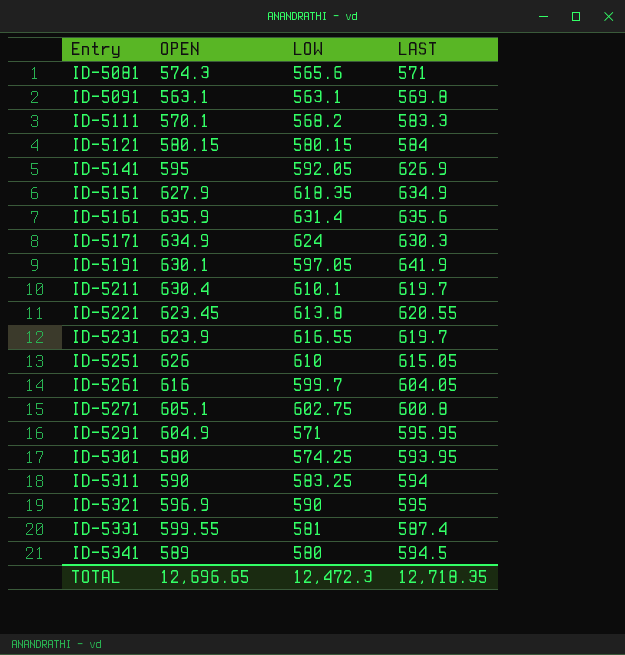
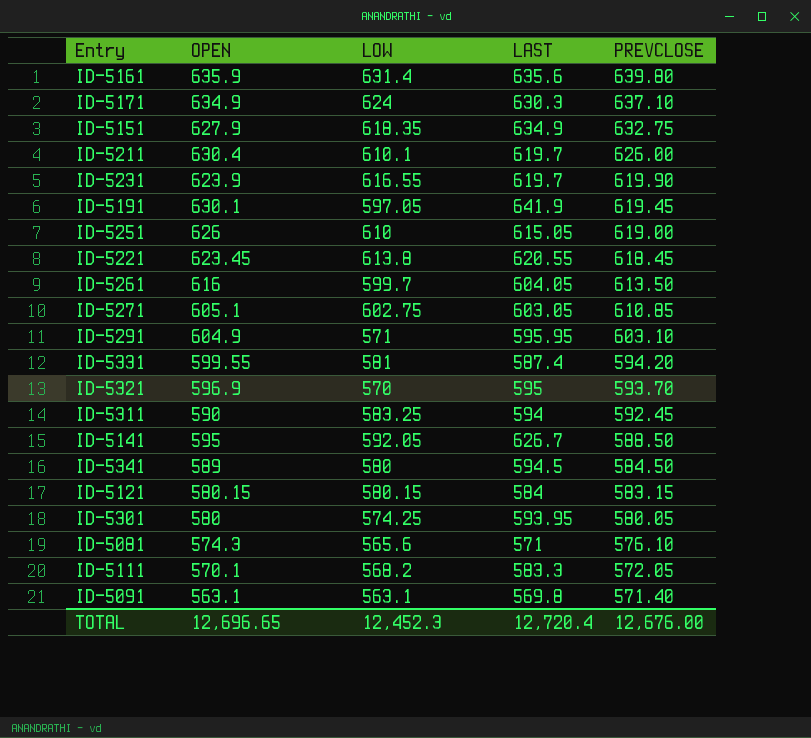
row order: Entry ascending -> PREVCLOSE descending
column PREVCLOSE | position: none -> 5
ID-5271 | LAST: 600.8 -> 603.05
ID-5321 | LOW: 590 -> 570
ID-5141 | LAST: 626.9 -> 626.7
TOTAL | LOW: 12,472.3 -> 12,452.3
TOTAL | LAST: 12,718.35 -> 12,720.4

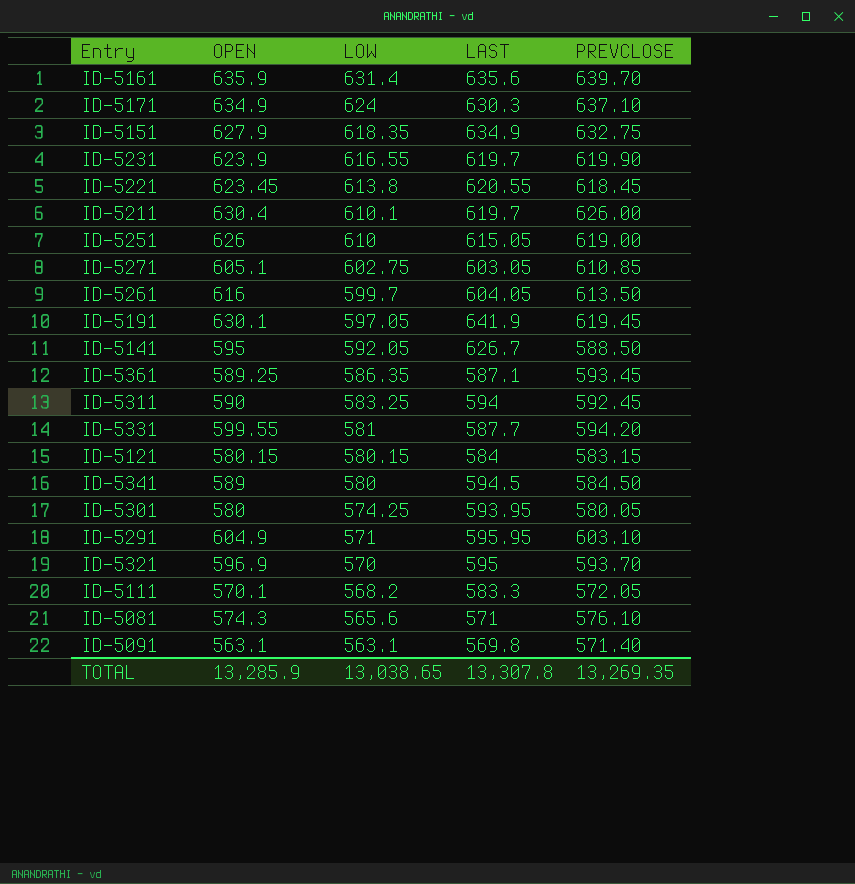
row order: PREVCLOSE descending -> LOW descending
ID-5161 | PREVCLOSE: 639.80 -> 639.70
row ID-5361: none -> 589.25 | 586.35 | 587.1 | 593.45
ID-5331 | LAST: 587.4 -> 587.7
TOTAL | OPEN: 12,696.65 -> 13,285.9
TOTAL | LOW: 12,452.3 -> 13,038.65
TOTAL | LAST: 12,720.4 -> 13,307.8
TOTAL | PREVCLOSE: 12,676.00 -> 13,269.35

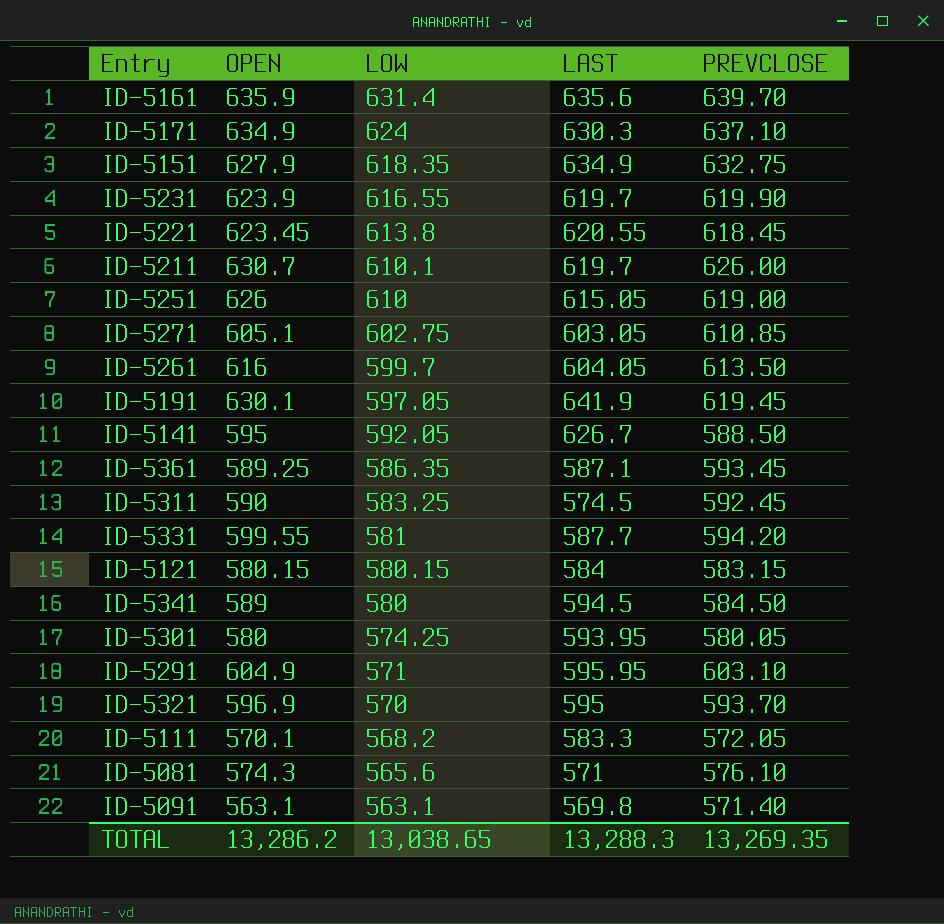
ID-5211 | OPEN: 630.4 -> 630.7
ID-5311 | LAST: 594 -> 574.5
TOTAL | OPEN: 13,285.9 -> 13,286.2
TOTAL | LAST: 13,307.8 -> 13,288.3

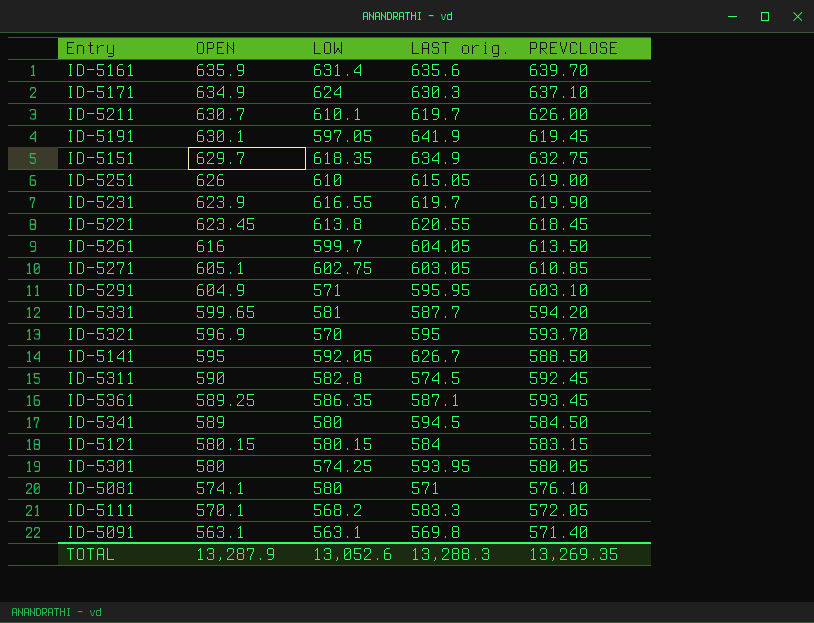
row order: LOW descending -> OPEN descending
column name: LAST -> LAST orig.
ID-5151 | OPEN: 627.9 -> 629.7
ID-5331 | OPEN: 599.55 -> 599.65
ID-5311 | LOW: 583.25 -> 582.8
ID-5081 | OPEN: 574.3 -> 574.1
ID-5081 | LOW: 565.6 -> 580
TOTAL | OPEN: 13,286.2 -> 13,287.9
TOTAL | LOW: 13,038.65 -> 13,052.6

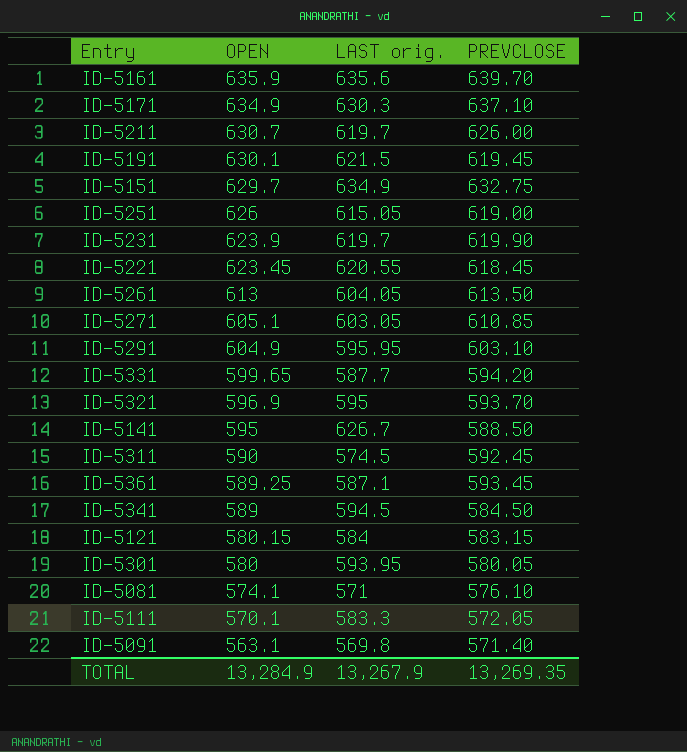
column LOW | position: 3 -> none
ID-5191 | LAST orig.: 641.9 -> 621.5
ID-5261 | OPEN: 616 -> 613
TOTAL | OPEN: 13,287.9 -> 13,284.9
TOTAL | LAST orig.: 13,288.3 -> 13,267.9

